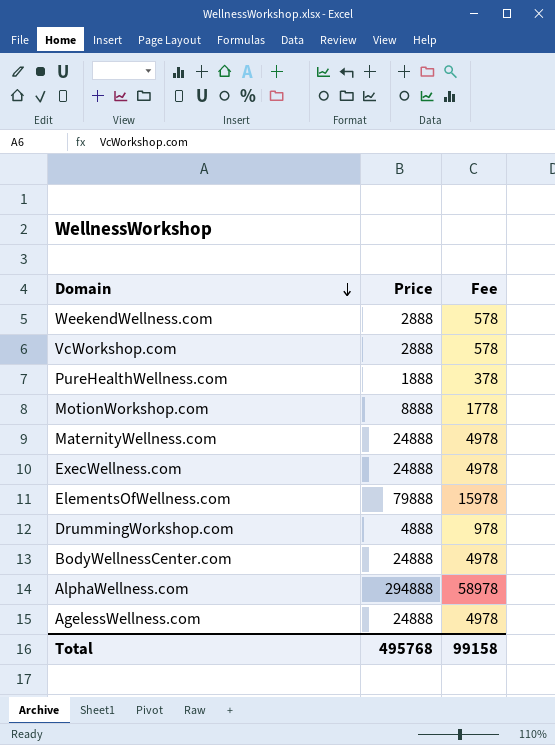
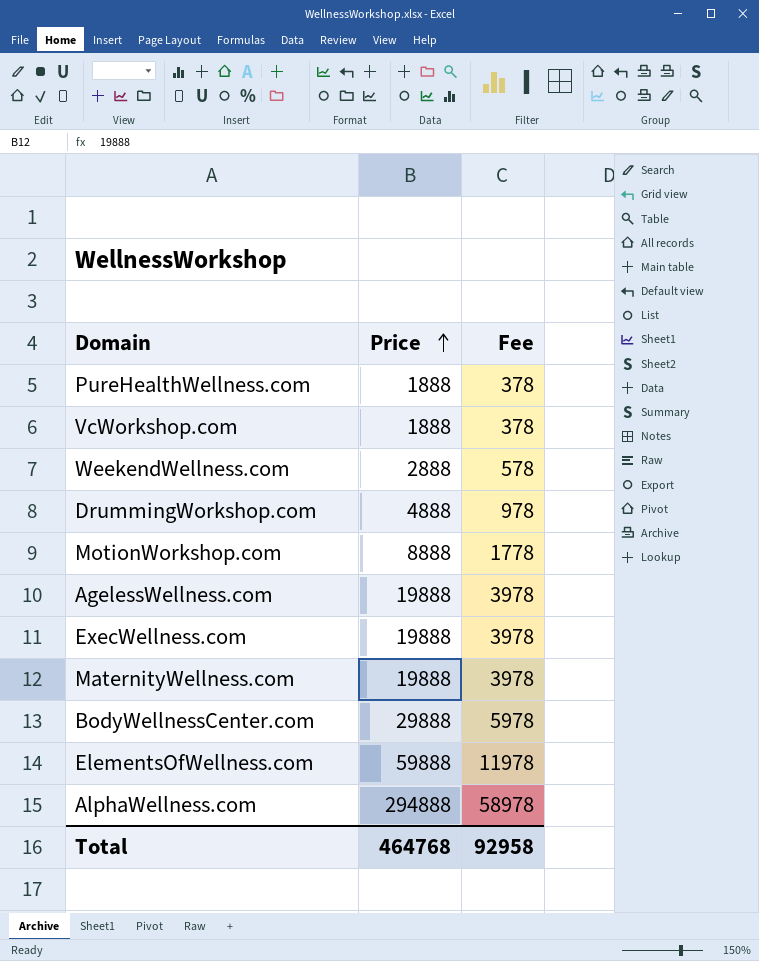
row order: Domain descending -> Price ascending
VcWorkshop.com | Price: 2888 -> 1888
VcWorkshop.com | Fee: 578 -> 378
AgelessWellness.com | Price: 24888 -> 19888
AgelessWellness.com | Fee: 4978 -> 3978
ExecWellness.com | Price: 24888 -> 19888
ExecWellness.com | Fee: 4978 -> 3978
MaternityWellness.com | Price: 24888 -> 19888
MaternityWellness.com | Fee: 4978 -> 3978
BodyWellnessCenter.com | Price: 24888 -> 29888
BodyWellnessCenter.com | Fee: 4978 -> 5978
ElementsOfWellness.com | Price: 79888 -> 59888
ElementsOfWellness.com | Fee: 15978 -> 11978
Total | Price: 495768 -> 464768
Total | Fee: 99158 -> 92958

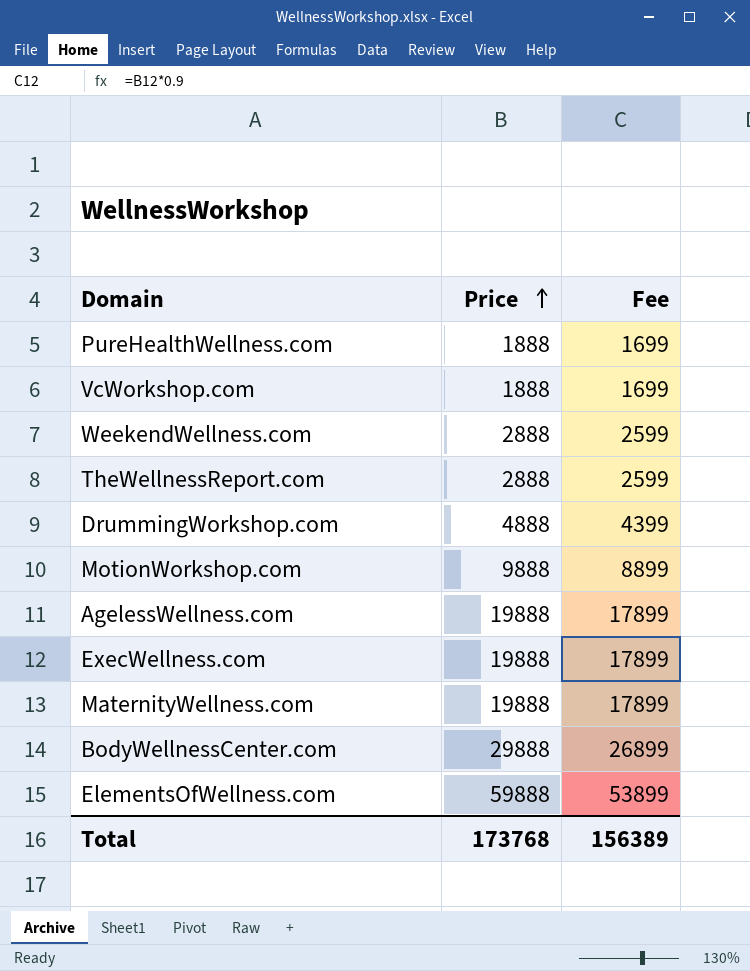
column Fee | formula: [Price] * 0.2 -> [Price] * 0.9
row AlphaWellness.com: 294888 | 58978 -> none
row TheWellnessReport.com: none -> 2888 | 2599
MotionWorkshop.com | Price: 8888 -> 9888
Total | Price: 464768 -> 173768
Total | Fee: 92958 -> 156389

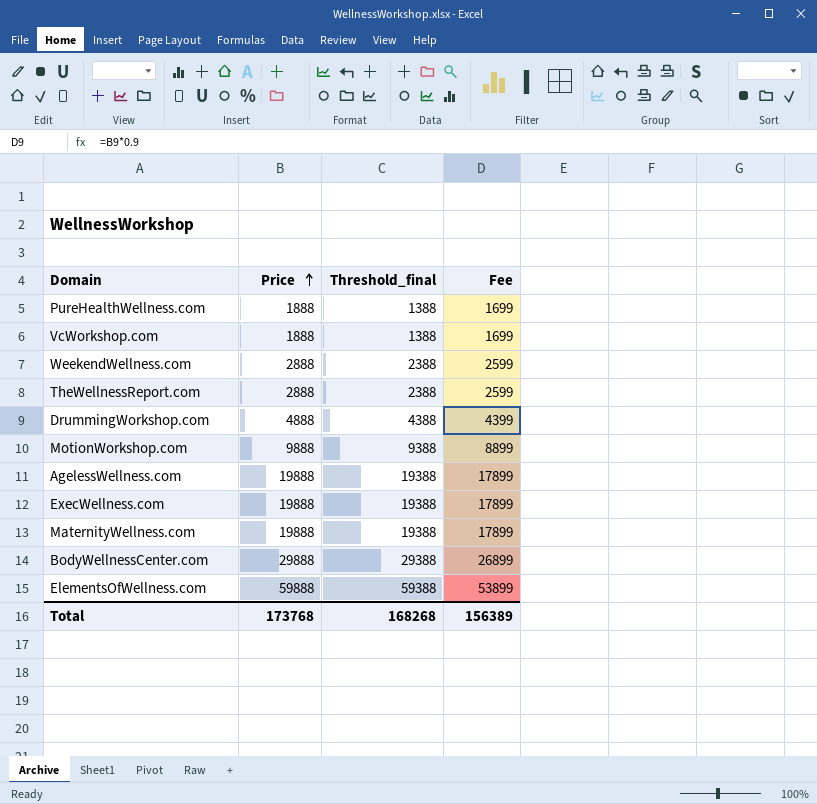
column Threshold_final | formula: none -> [Price] - 500

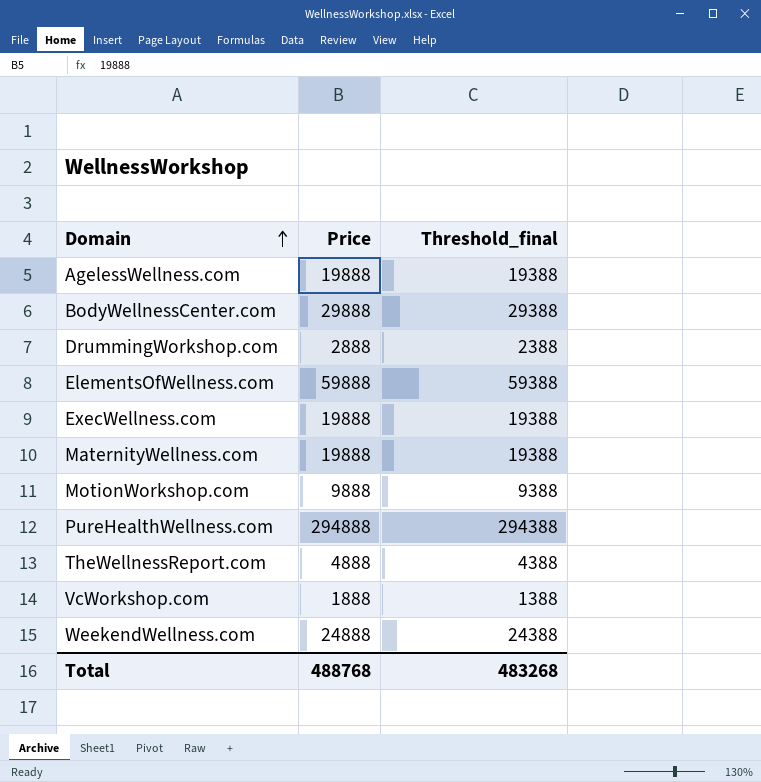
row order: Price ascending -> Domain ascending
column Fee | formula: [Price] * 0.9 -> none
DrummingWorkshop.com | Price: 4888 -> 2888
DrummingWorkshop.com | Threshold_final: 4388 -> 2388
PureHealthWellness.com | Price: 1888 -> 294888
PureHealthWellness.com | Threshold_final: 1388 -> 294388
TheWellnessReport.com | Price: 2888 -> 4888
TheWellnessReport.com | Threshold_final: 2388 -> 4388
WeekendWellness.com | Price: 2888 -> 24888
WeekendWellness.com | Threshold_final: 2388 -> 24388
Total | Price: 173768 -> 488768
Total | Threshold_final: 168268 -> 483268

